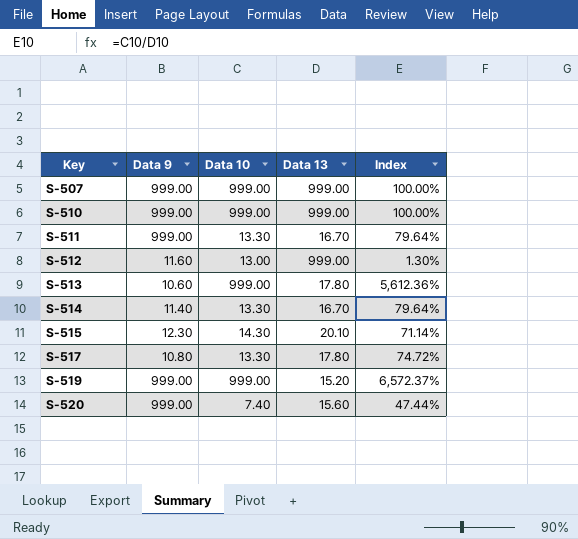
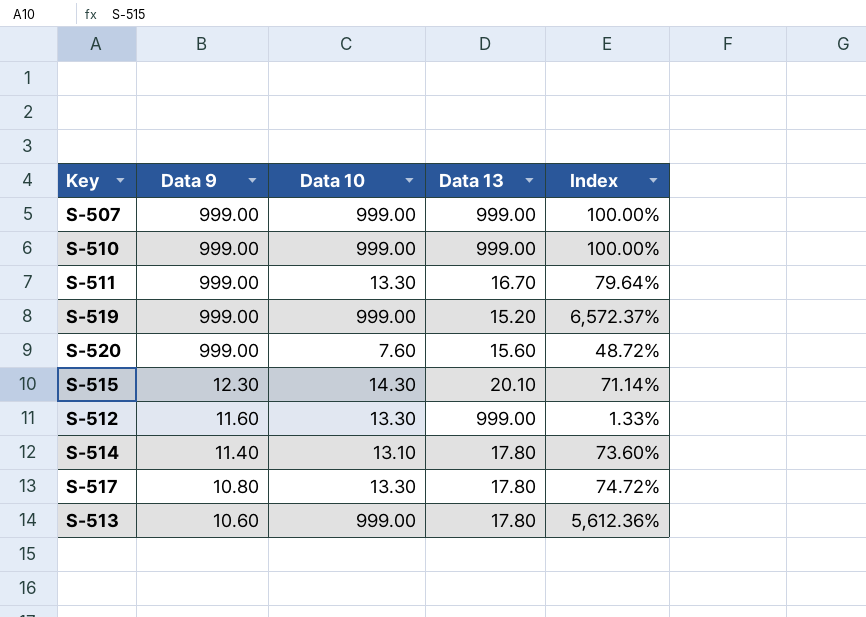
row order: Key ascending -> Data 9 descending
S-520 | Data 10: 7.40 -> 7.60
S-520 | Index: 47.44% -> 48.72%
S-512 | Data 10: 13.00 -> 13.30
S-512 | Index: 1.30% -> 1.33%
S-514 | Data 10: 13.30 -> 13.10
S-514 | Data 13: 16.70 -> 17.80
S-514 | Index: 79.64% -> 73.60%

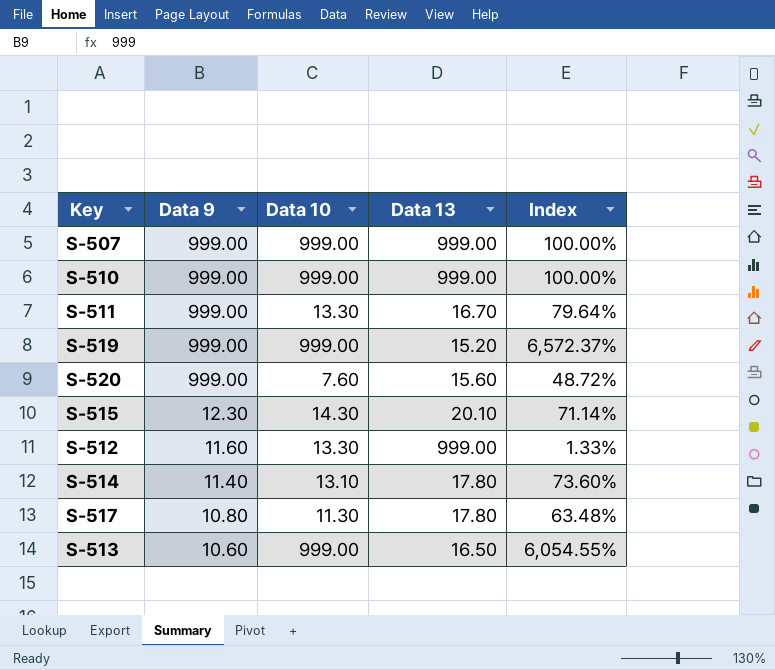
S-517 | Data 10: 13.30 -> 11.30
S-517 | Index: 74.72% -> 63.48%
S-513 | Data 13: 17.80 -> 16.50
S-513 | Index: 5,612.36% -> 6,054.55%

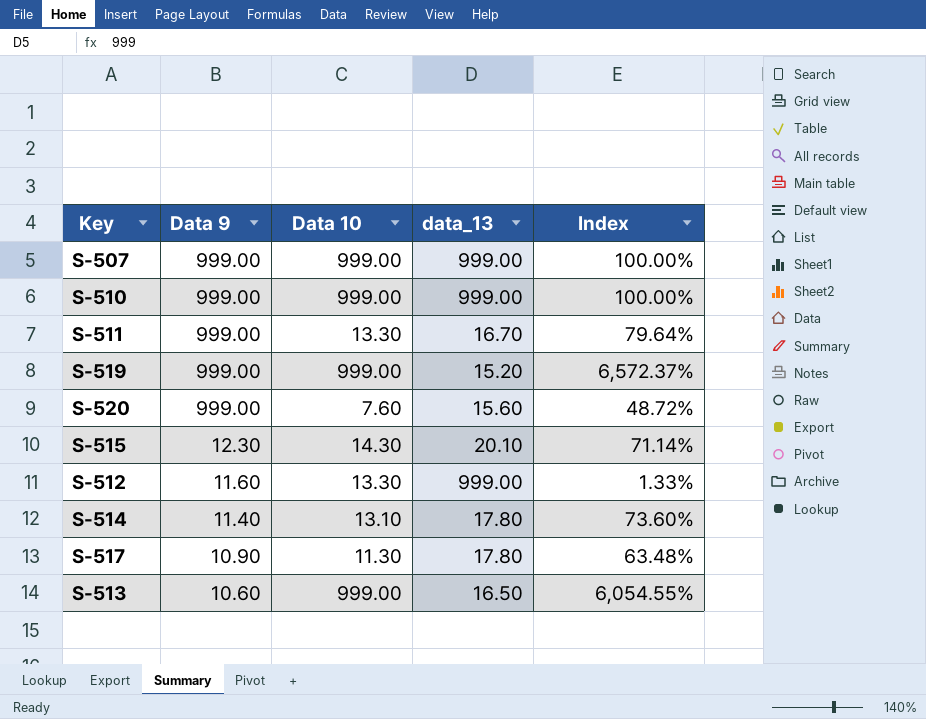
column name: Data 13 -> data_13
S-517 | Data 9: 10.80 -> 10.90

